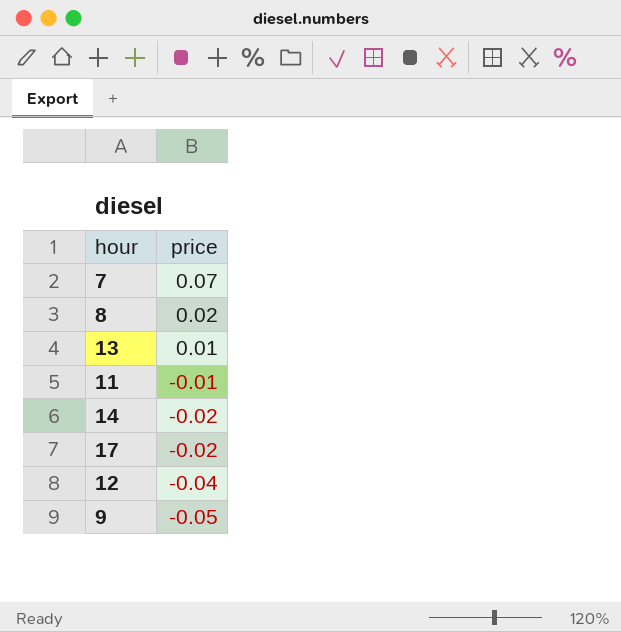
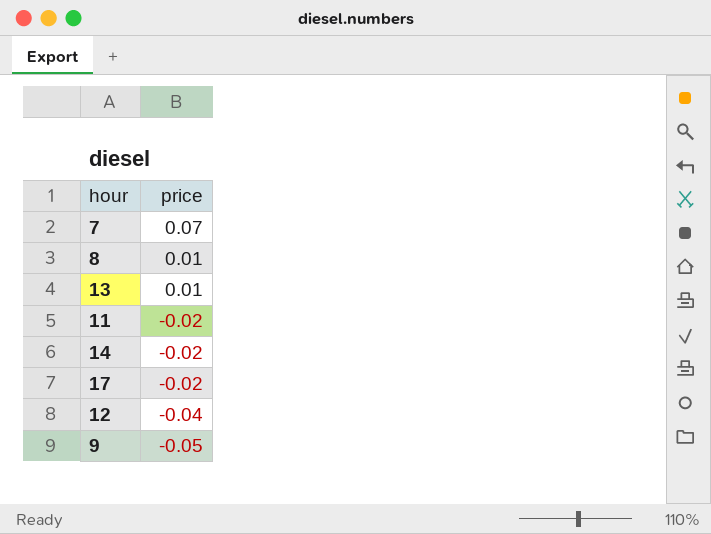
8 | price: 0.02 -> 0.01
11 | price: -0.01 -> -0.02

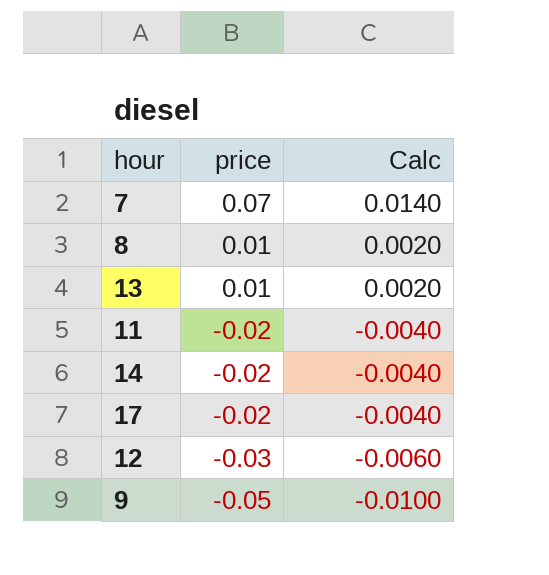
column Calc | formula: none -> [price] * 0.2
12 | price: -0.04 -> -0.03

